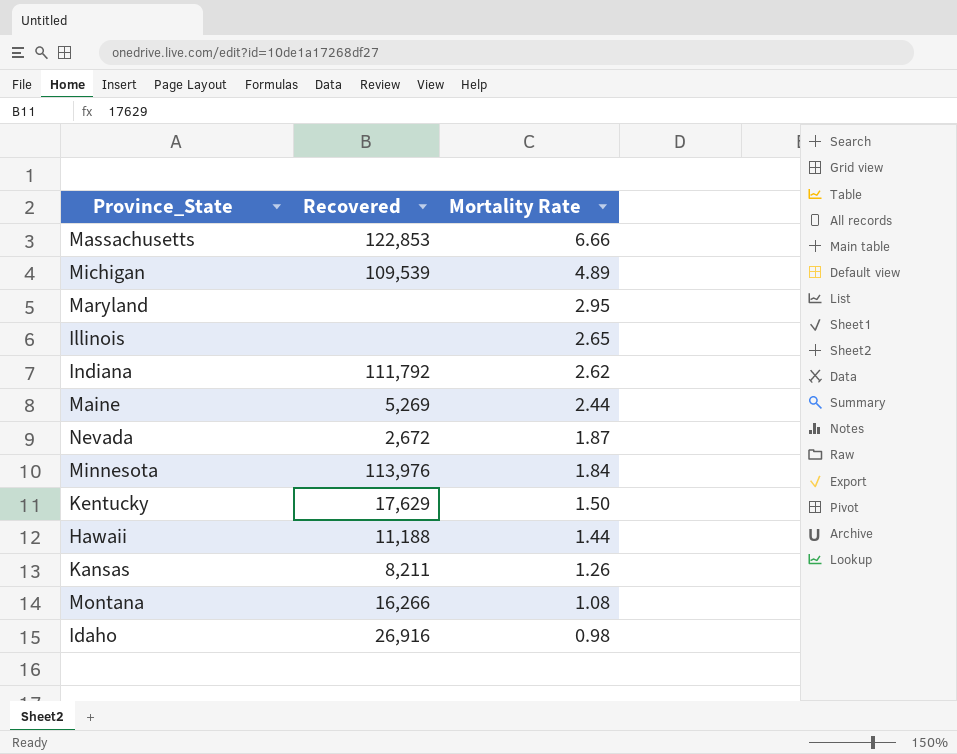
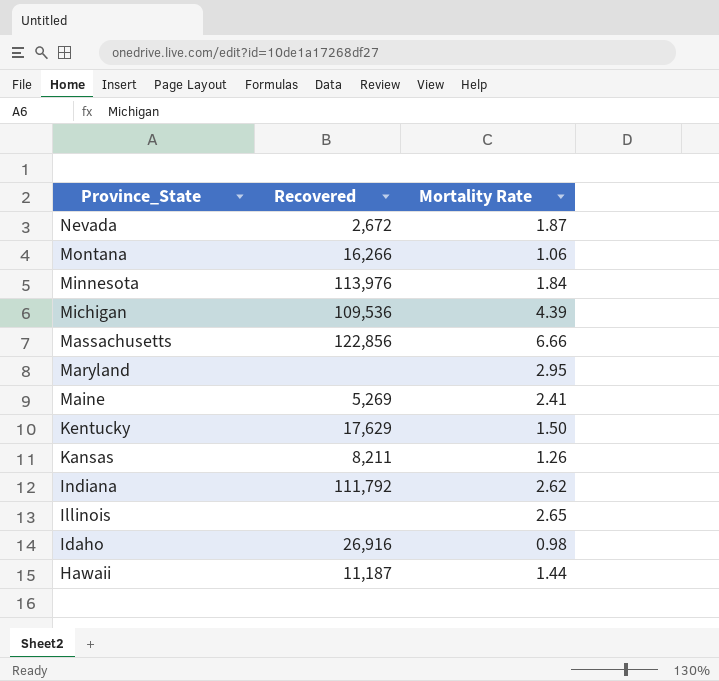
row order: Mortality Rate descending -> Province_State descending
Montana | Mortality Rate: 1.08 -> 1.06
Michigan | Recovered: 109,539 -> 109,536
Michigan | Mortality Rate: 4.89 -> 4.39
Massachusetts | Recovered: 122,853 -> 122,856
Maine | Mortality Rate: 2.44 -> 2.41
Hawaii | Recovered: 11,188 -> 11,187

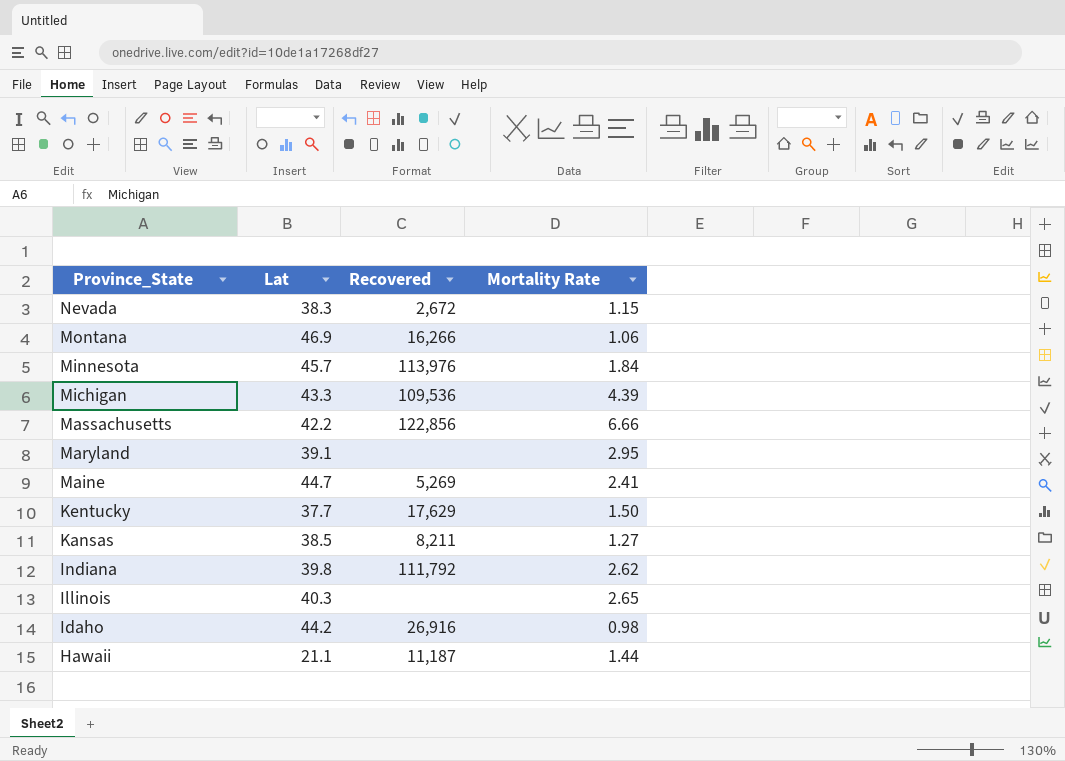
column Lat | position: none -> 2
Nevada | Mortality Rate: 1.87 -> 1.15
Kansas | Mortality Rate: 1.26 -> 1.27

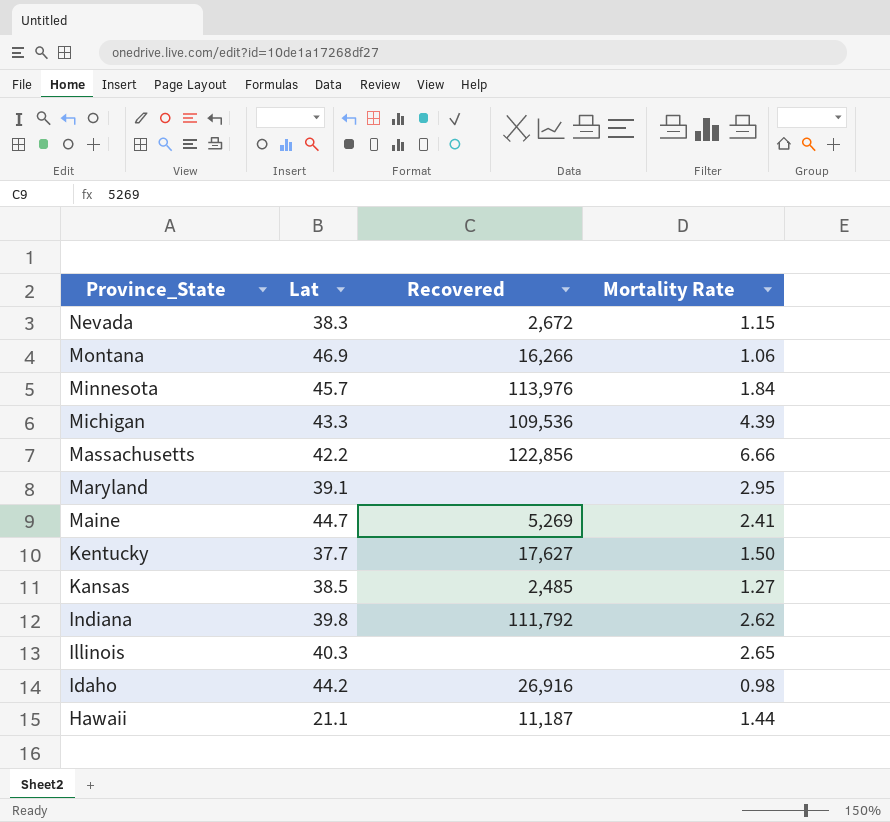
Kentucky | Recovered: 17,629 -> 17,627
Kansas | Recovered: 8,211 -> 2,485

